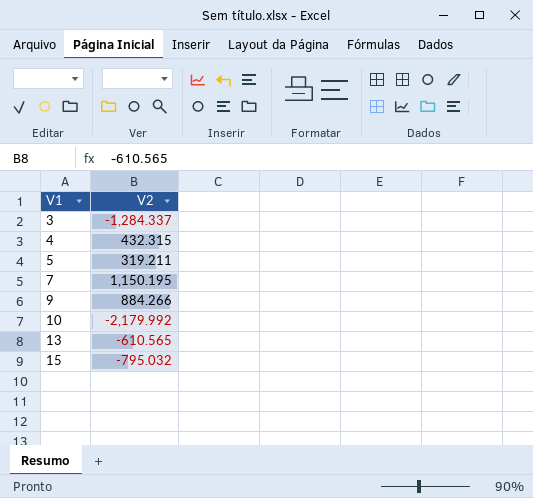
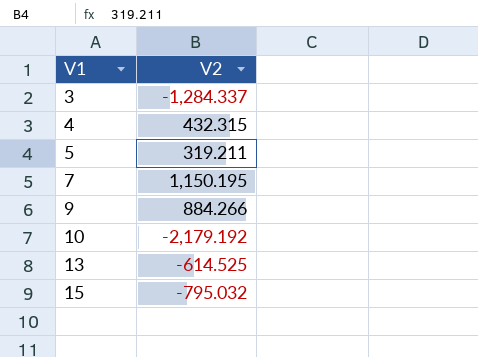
10 | V2: -2,179.992 -> -2,179.192
13 | V2: -610.565 -> -614.525

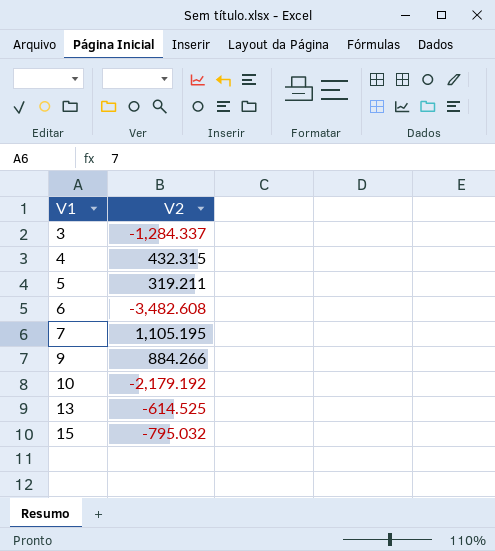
row 6: none -> -3,482.608
7 | V2: 1,150.195 -> 1,105.195

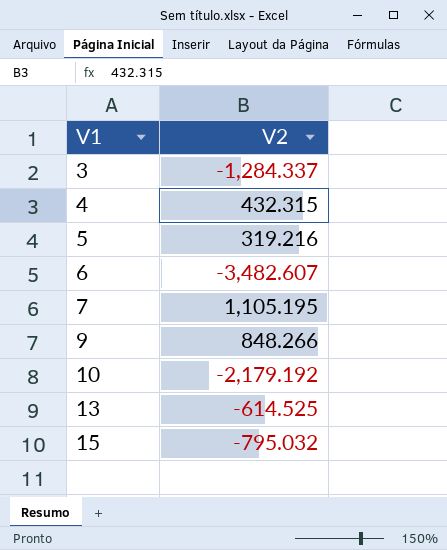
5 | V2: 319.211 -> 319.216
6 | V2: -3,482.608 -> -3,482.607
9 | V2: 884.266 -> 848.266

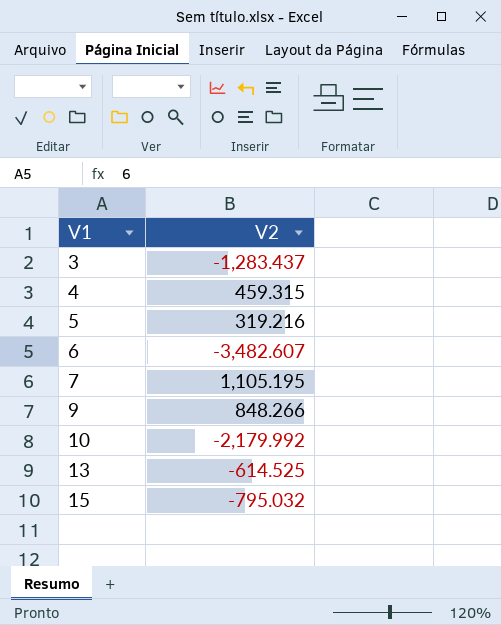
3 | V2: -1,284.337 -> -1,283.437
4 | V2: 432.315 -> 459.315
10 | V2: -2,179.192 -> -2,179.992

